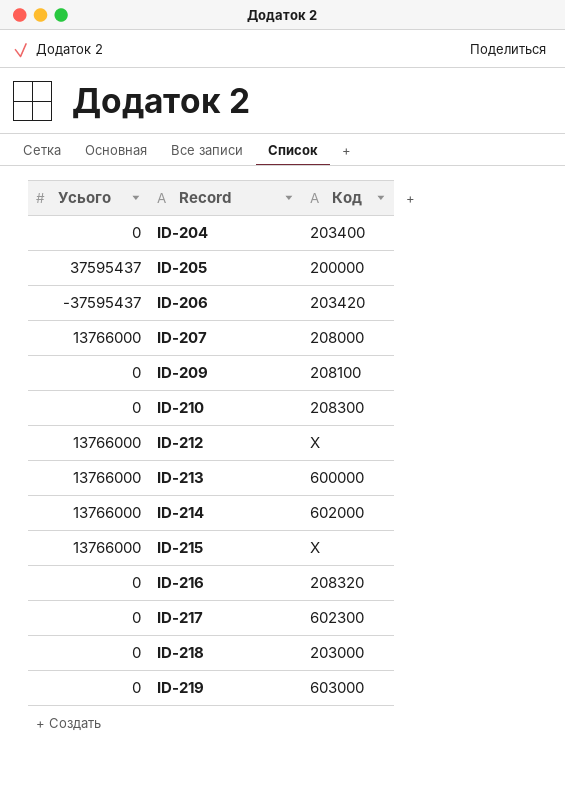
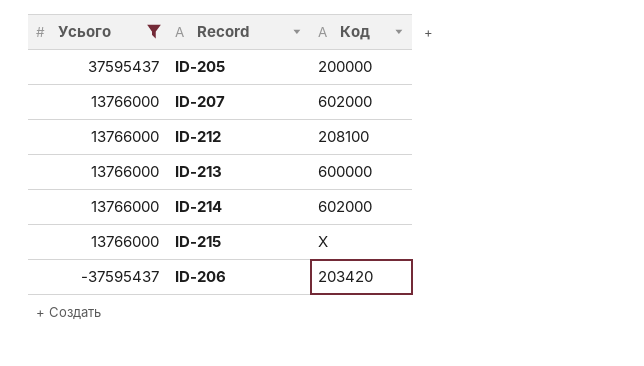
filter: none -> Усього != 0
row order: Record ascending -> Усього descending
ID-207 | Код: 208000 -> 602000
ID-212 | Код: X -> 208100

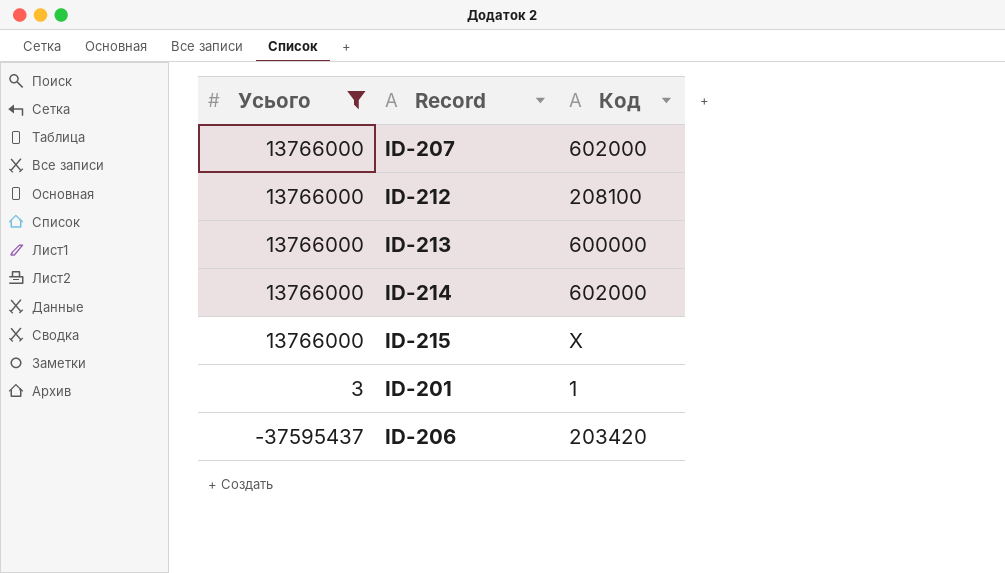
row ID-205: 37595437 | 200000 -> none
row ID-201: none -> 3 | 1

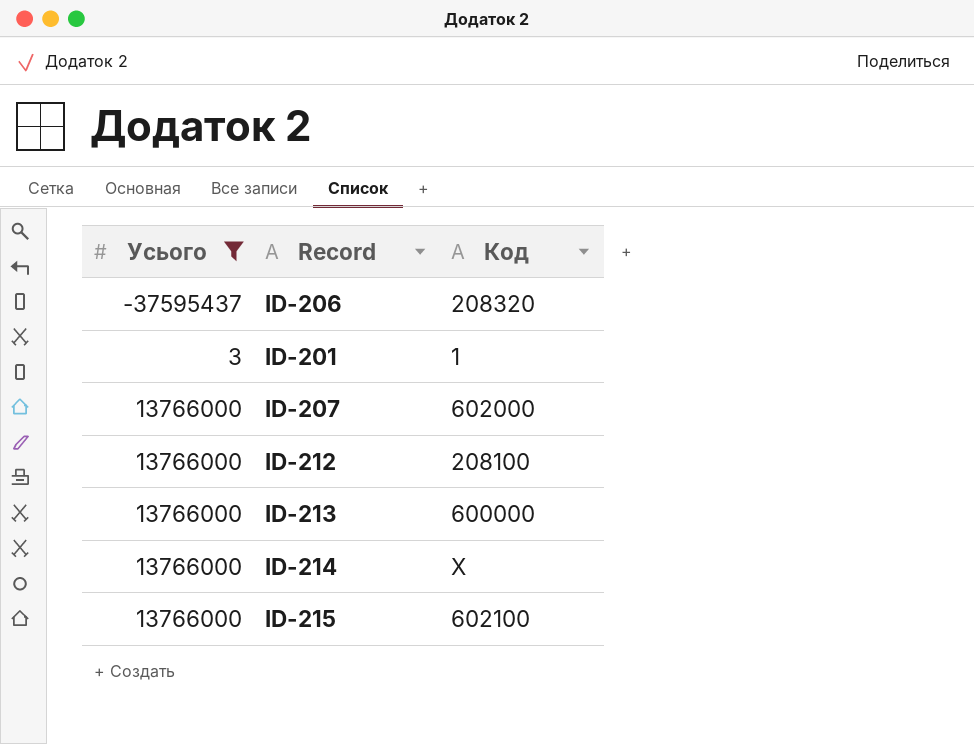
row order: Усього descending -> Усього ascending
ID-206 | Код: 203420 -> 208320
ID-214 | Код: 602000 -> X
ID-215 | Код: X -> 602100

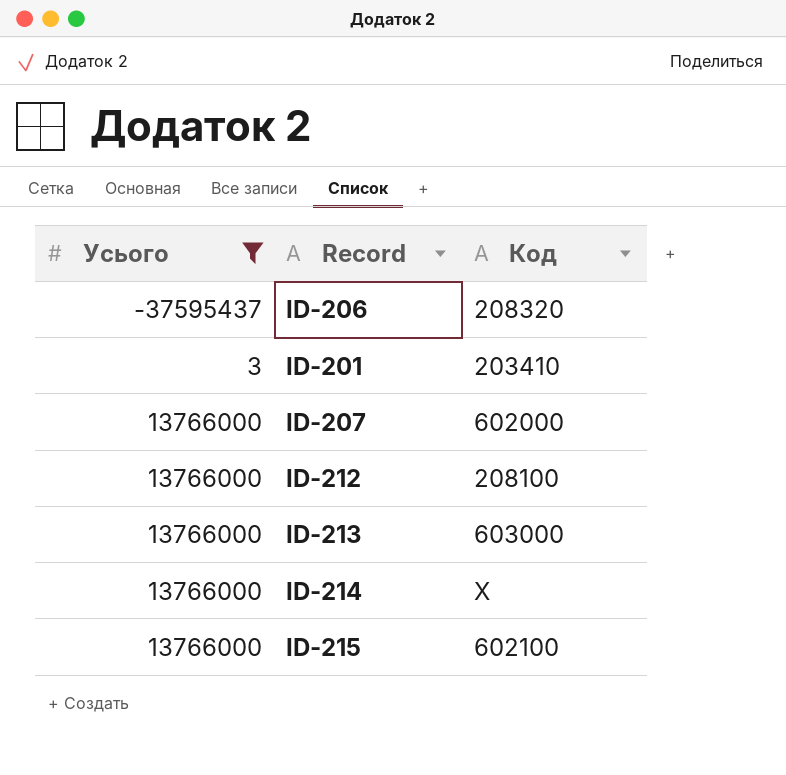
ID-201 | Код: 1 -> 203410
ID-213 | Код: 600000 -> 603000

